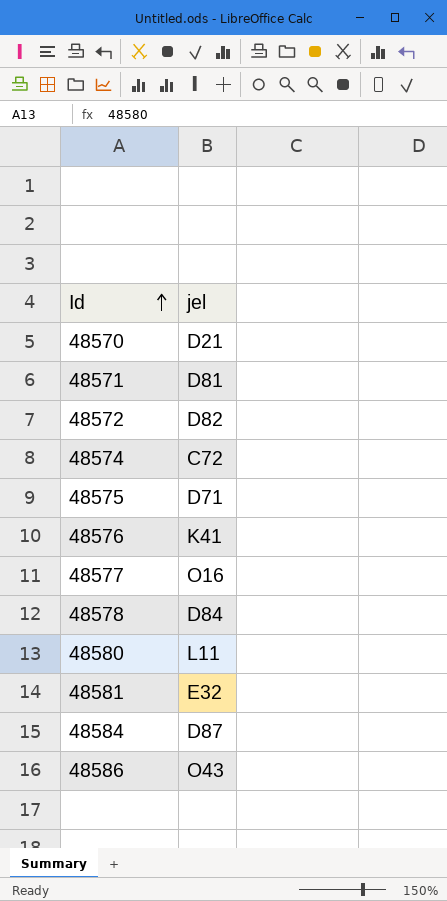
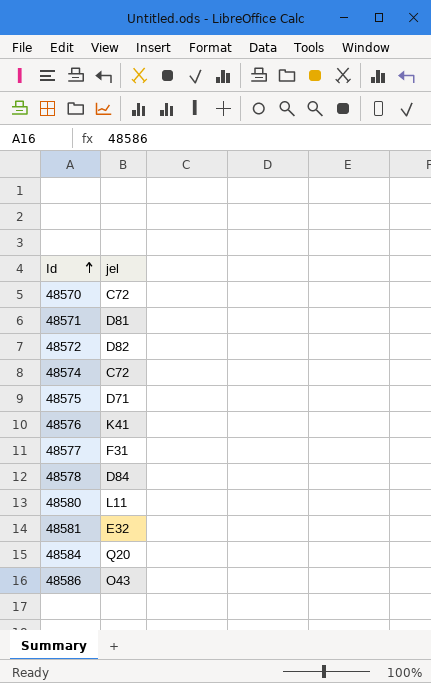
48570 | jel: D21 -> C72
48577 | jel: O16 -> F31
48584 | jel: D87 -> Q20

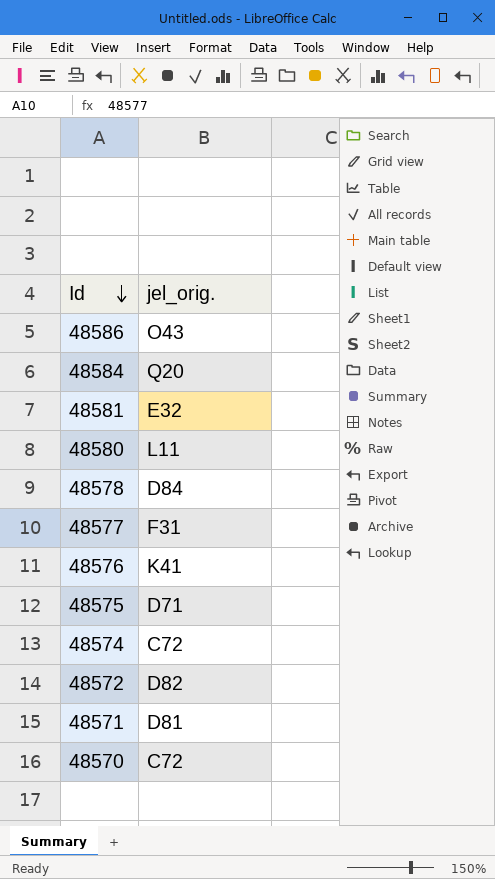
row order: Id ascending -> Id descending
column name: jel -> jel_orig.

